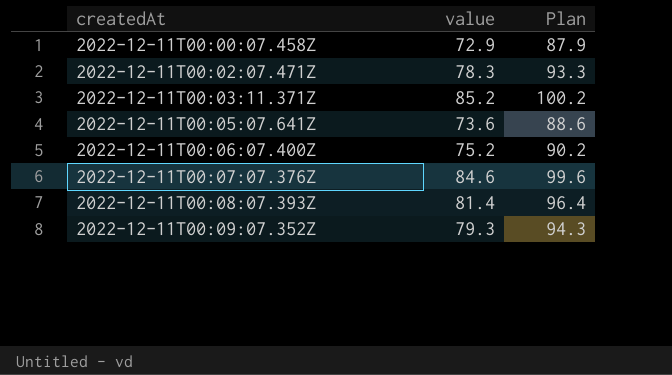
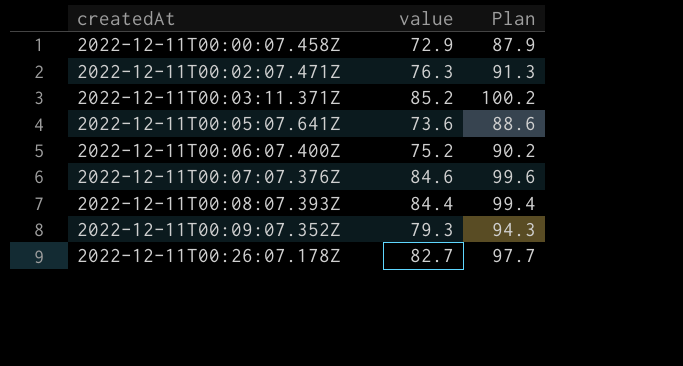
2022-12-11T00:02:07.471Z | value: 78.3 -> 76.3
2022-12-11T00:02:07.471Z | Plan: 93.3 -> 91.3
2022-12-11T00:08:07.393Z | value: 81.4 -> 84.4
2022-12-11T00:08:07.393Z | Plan: 96.4 -> 99.4
row 2022-12-11T00:26:07.178Z: none -> 82.7 | 97.7

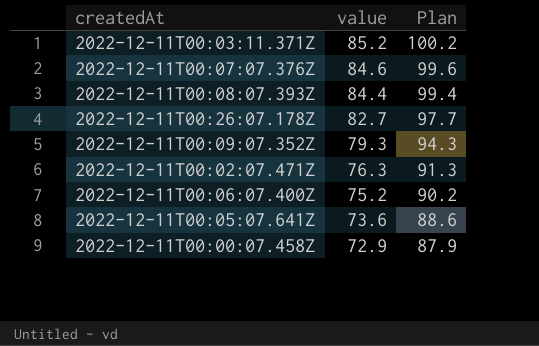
row order: createdAt ascending -> value descending

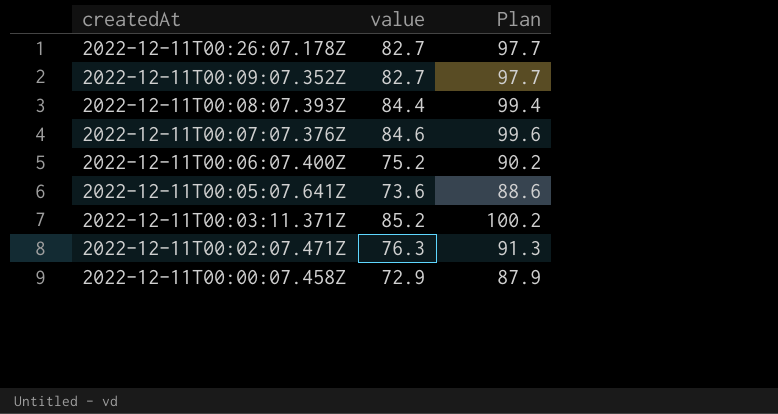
row order: value descending -> createdAt descending
2022-12-11T00:09:07.352Z | value: 79.3 -> 82.7
2022-12-11T00:09:07.352Z | Plan: 94.3 -> 97.7

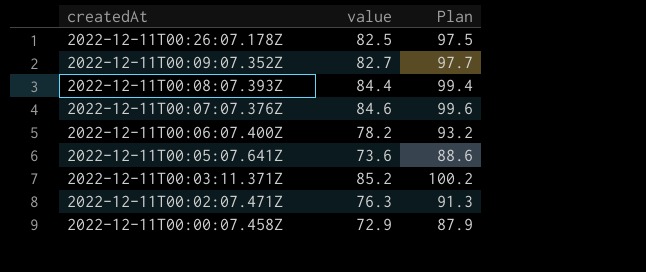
2022-12-11T00:26:07.178Z | value: 82.7 -> 82.5
2022-12-11T00:26:07.178Z | Plan: 97.7 -> 97.5
2022-12-11T00:06:07.400Z | value: 75.2 -> 78.2
2022-12-11T00:06:07.400Z | Plan: 90.2 -> 93.2

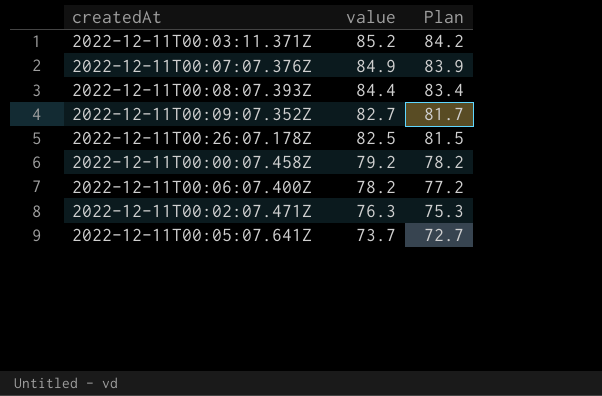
row order: createdAt descending -> value descending
column Plan | formula: [value] + 15 -> [value] - 1
2022-12-11T00:07:07.376Z | value: 84.6 -> 84.9
2022-12-11T00:00:07.458Z | value: 72.9 -> 79.2
2022-12-11T00:05:07.641Z | value: 73.6 -> 73.7

